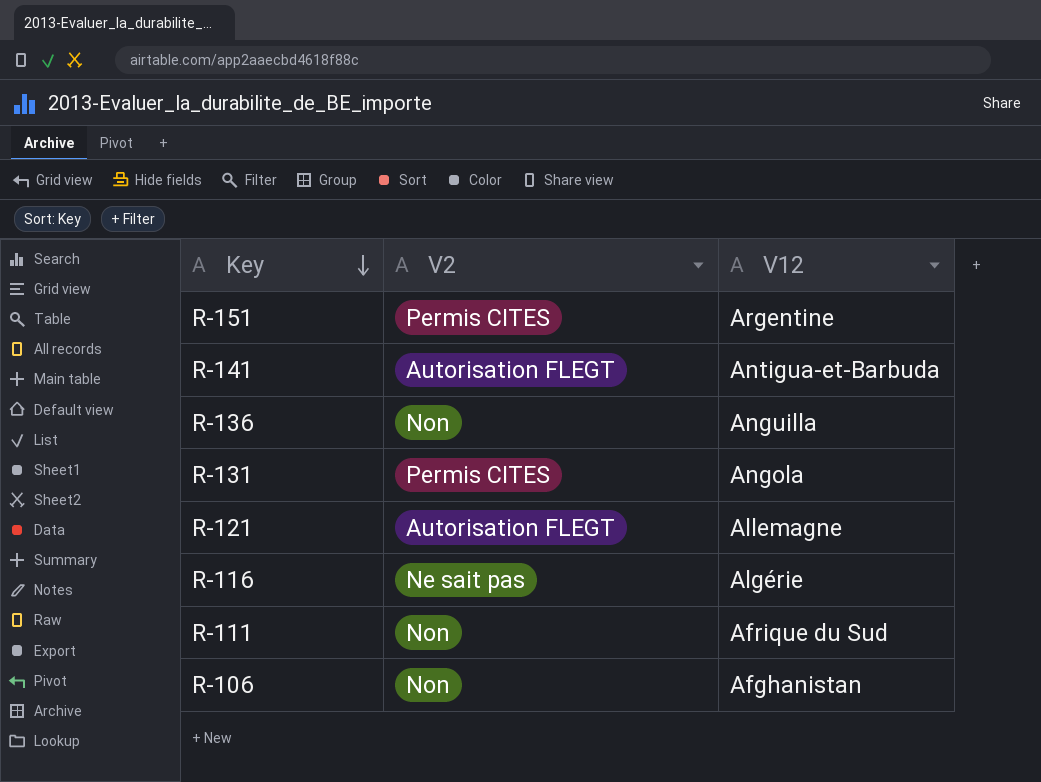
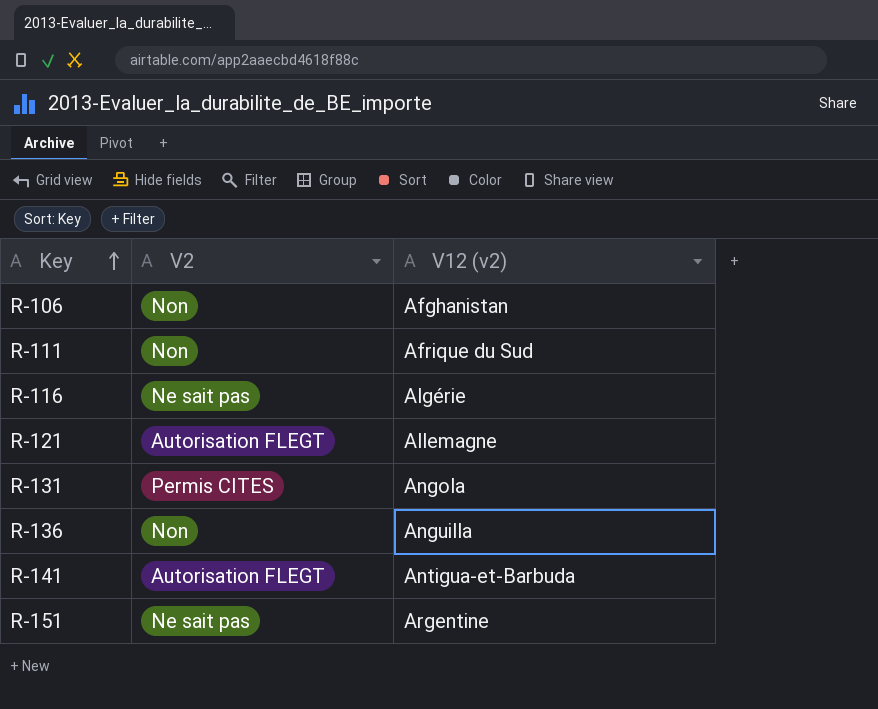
row order: Key descending -> Key ascending
column name: V12 -> V12 (v2)
R-151 | V2: Permis CITES -> Ne sait pas

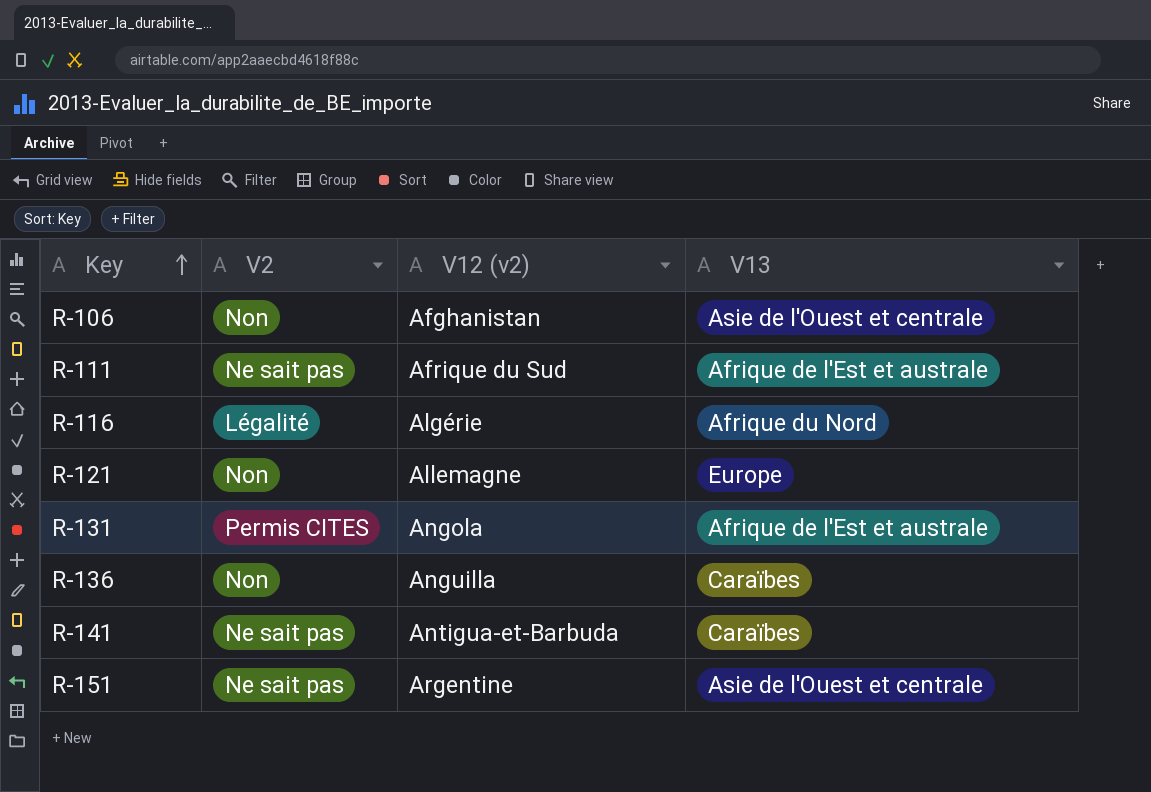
column V13 | position: none -> 4
R-111 | V2: Non -> Ne sait pas
R-116 | V2: Ne sait pas -> Légalité
R-121 | V2: Autorisation FLEGT -> Non
R-141 | V2: Autorisation FLEGT -> Ne sait pas

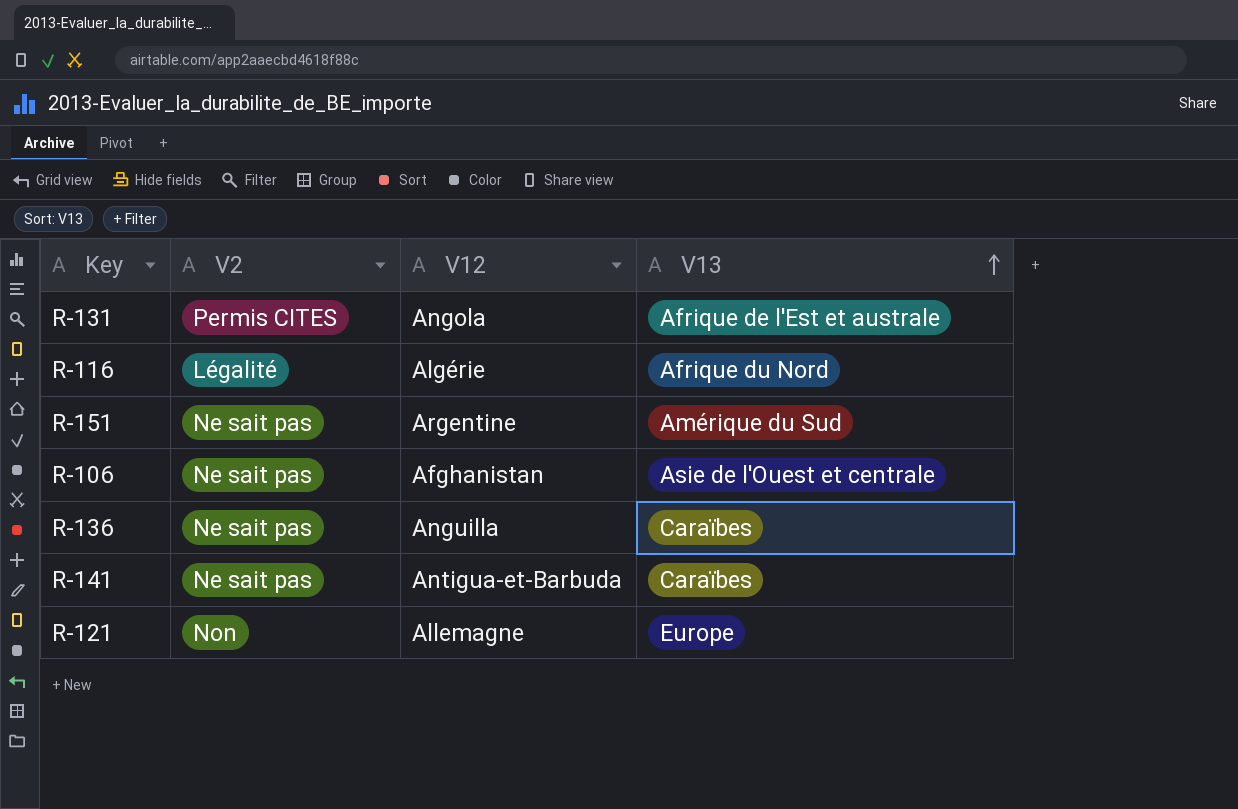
row order: Key ascending -> V13 ascending
column name: V12 (v2) -> V12
row R-111: Ne sait pas | Afrique du Sud | Afrique de l'Est et australe -> none
R-151 | V13: Asie de l'Ouest et centrale -> Amérique du Sud
R-106 | V2: Non -> Ne sait pas
R-136 | V2: Non -> Ne sait pas

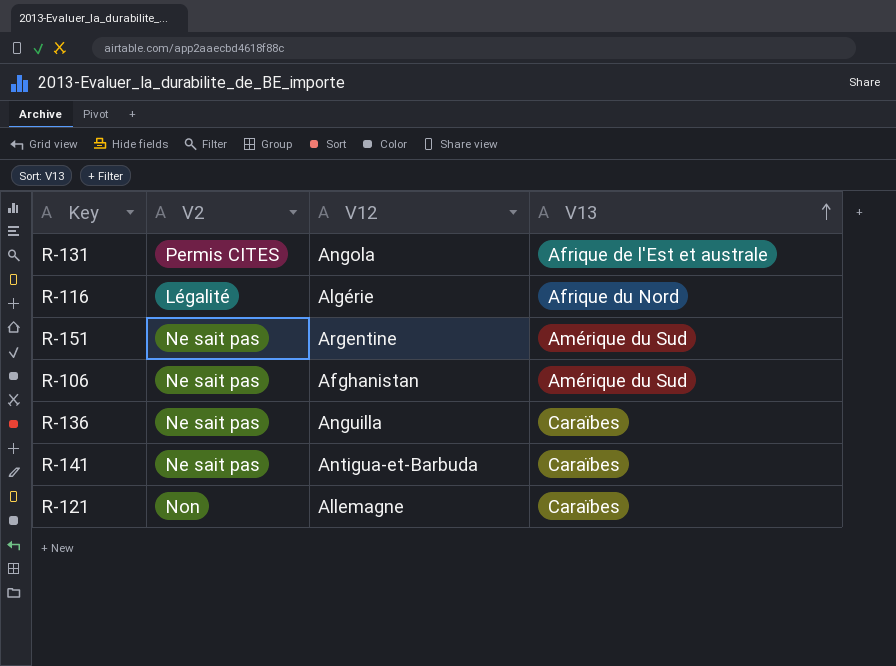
R-106 | V13: Asie de l'Ouest et centrale -> Amérique du Sud
R-121 | V13: Europe -> Caraïbes

